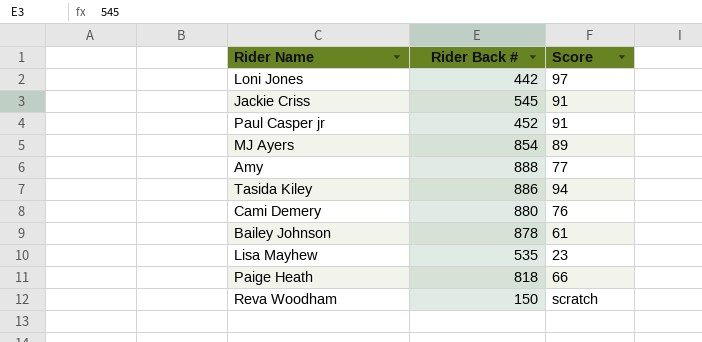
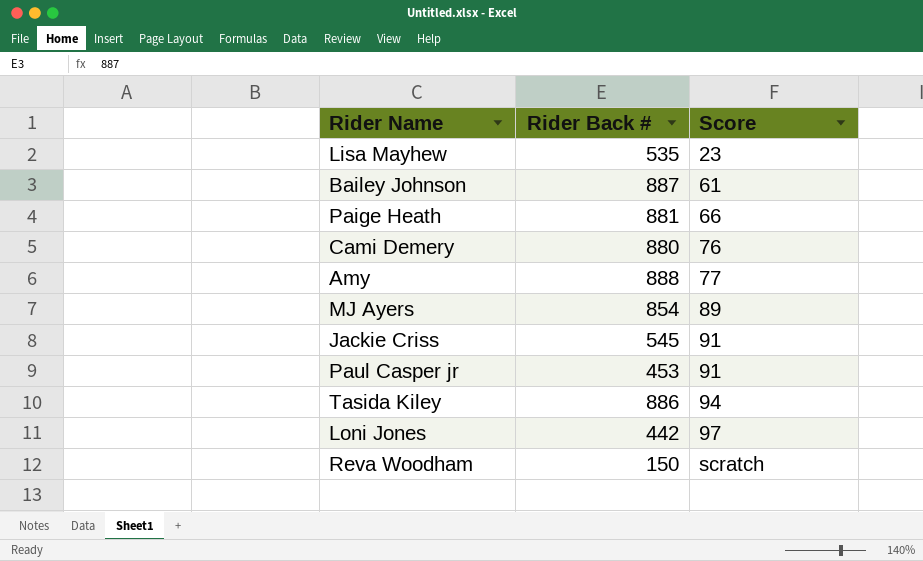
row order: none -> Score ascending
Bailey Johnson | Rider Back #: 878 -> 887
Paige Heath | Rider Back #: 818 -> 881
Paul Casper jr | Rider Back #: 452 -> 453

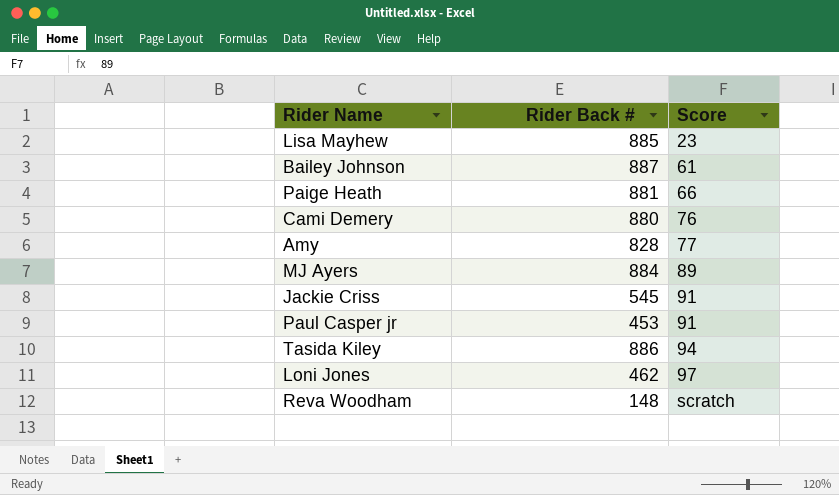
Lisa Mayhew | Rider Back #: 535 -> 885
Amy | Rider Back #: 888 -> 828
MJ Ayers | Rider Back #: 854 -> 884
Loni Jones | Rider Back #: 442 -> 462
Reva Woodham | Rider Back #: 150 -> 148

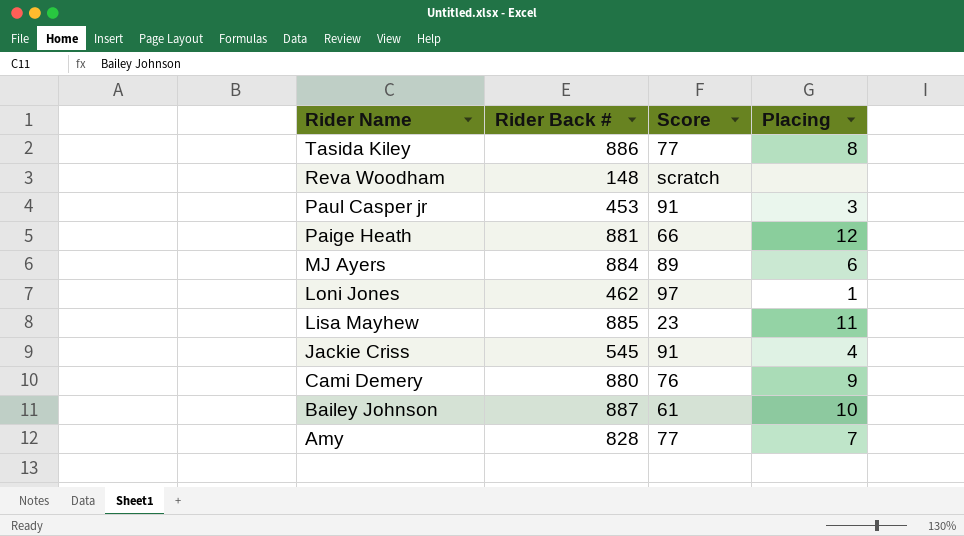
row order: Score ascending -> Rider Name descending
column Placing | position: none -> 4
Tasida Kiley | Score: 94 -> 77

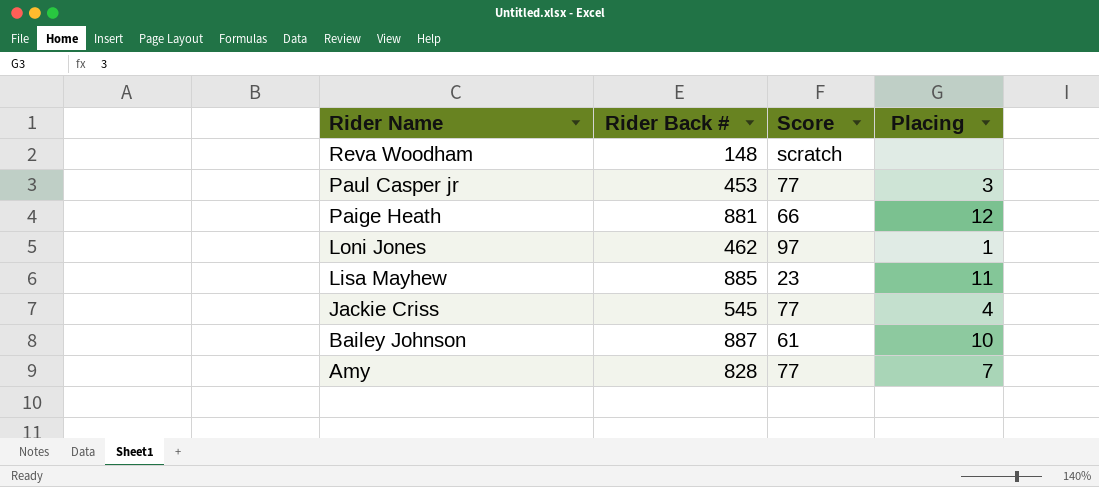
row Tasida Kiley: 886 | 77 | 8 -> none
row MJ Ayers: 884 | 89 | 6 -> none
row Cami Demery: 880 | 76 | 9 -> none
Paul Casper jr | Score: 91 -> 77
Jackie Criss | Score: 91 -> 77

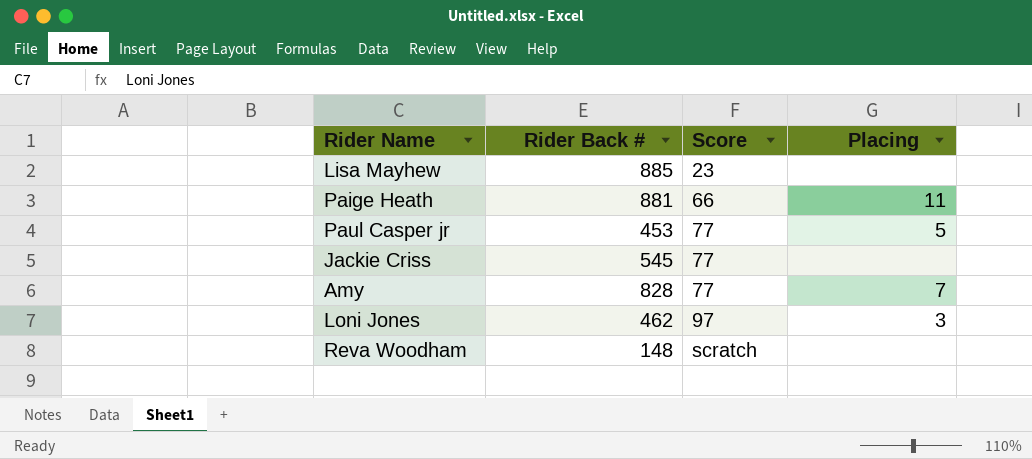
row order: Rider Name descending -> Score ascending
row Bailey Johnson: 887 | 61 | 10 -> none
Lisa Mayhew | Placing: 11 -> none
Paige Heath | Placing: 12 -> 11
Paul Casper jr | Placing: 3 -> 5
Jackie Criss | Placing: 4 -> none
Loni Jones | Placing: 1 -> 3

